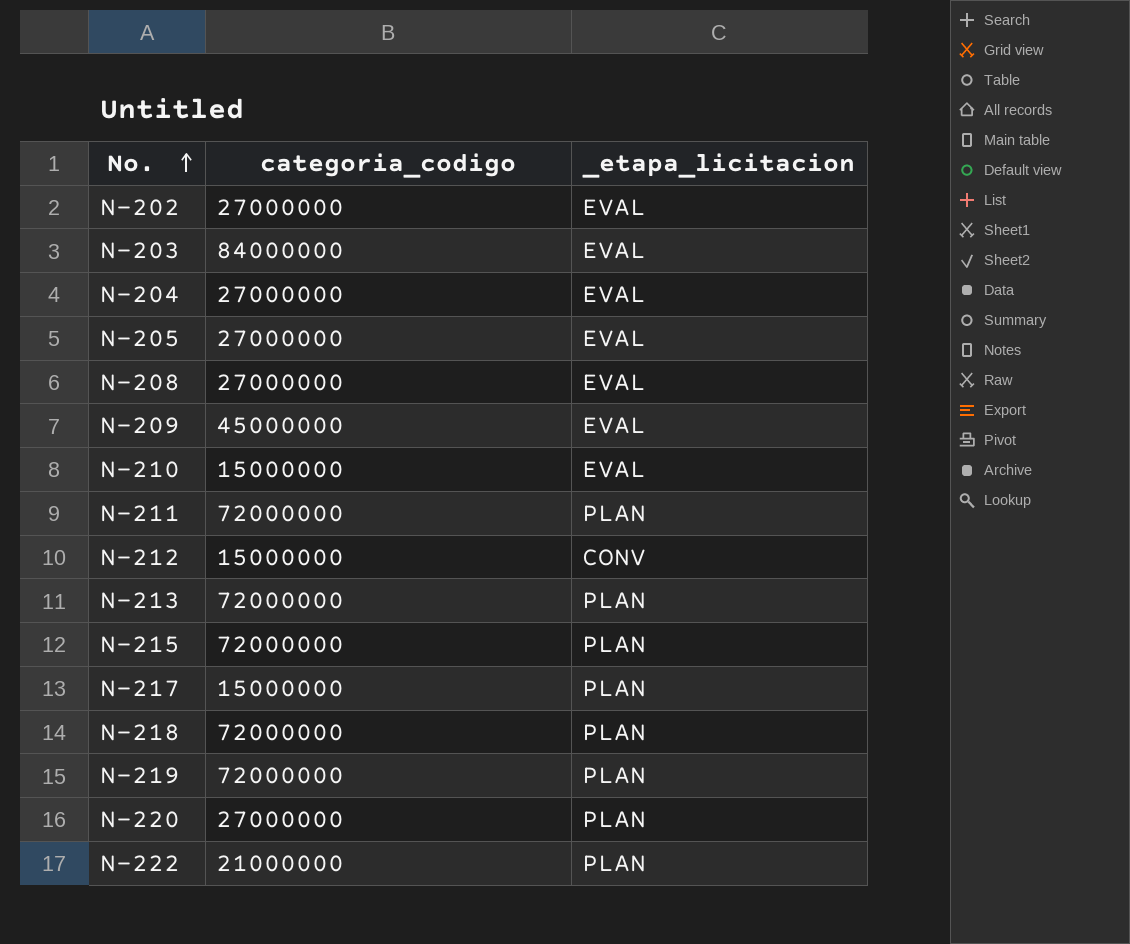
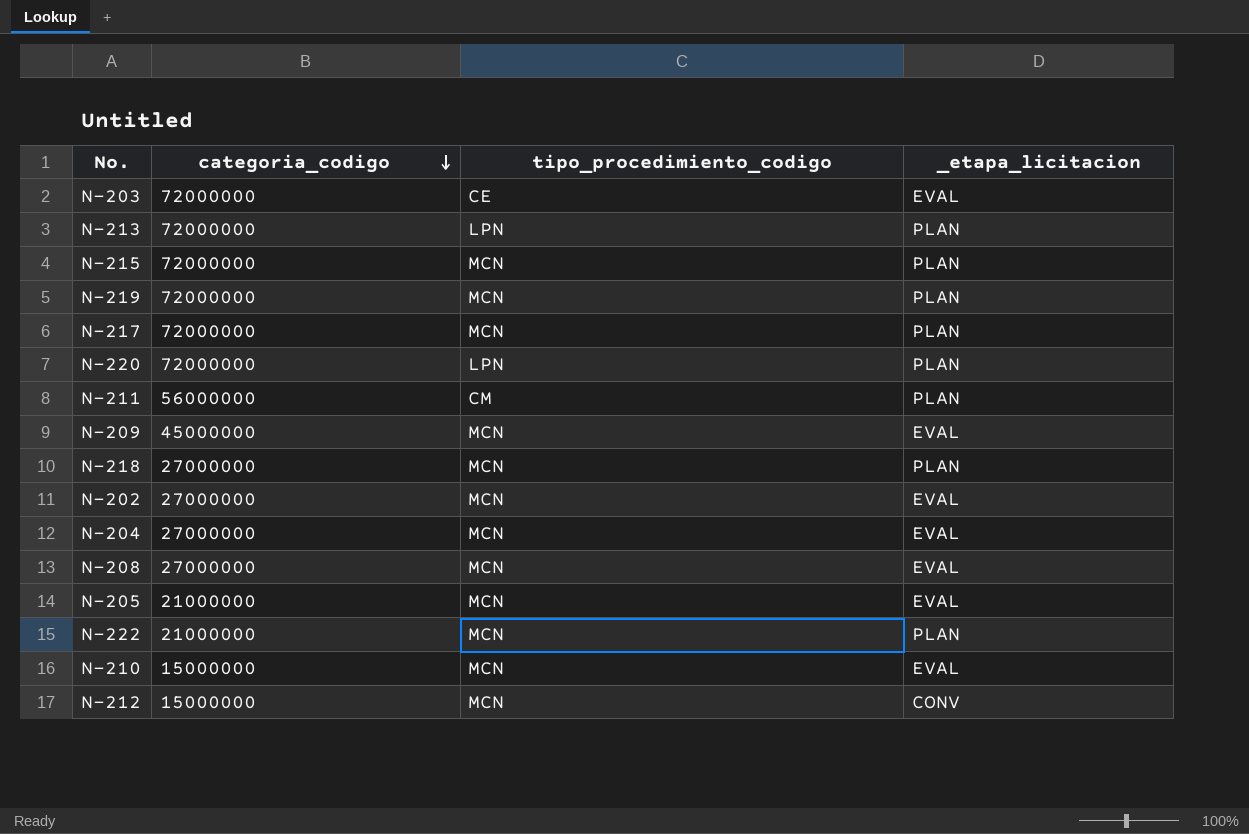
row order: No. ascending -> categoria_codigo descending
column tipo_procedimiento_codigo | position: none -> 3
N-203 | categoria_codigo: 84000000 -> 72000000
N-217 | categoria_codigo: 15000000 -> 72000000
N-220 | categoria_codigo: 27000000 -> 72000000
N-211 | categoria_codigo: 72000000 -> 56000000
N-218 | categoria_codigo: 72000000 -> 27000000
N-205 | categoria_codigo: 27000000 -> 21000000

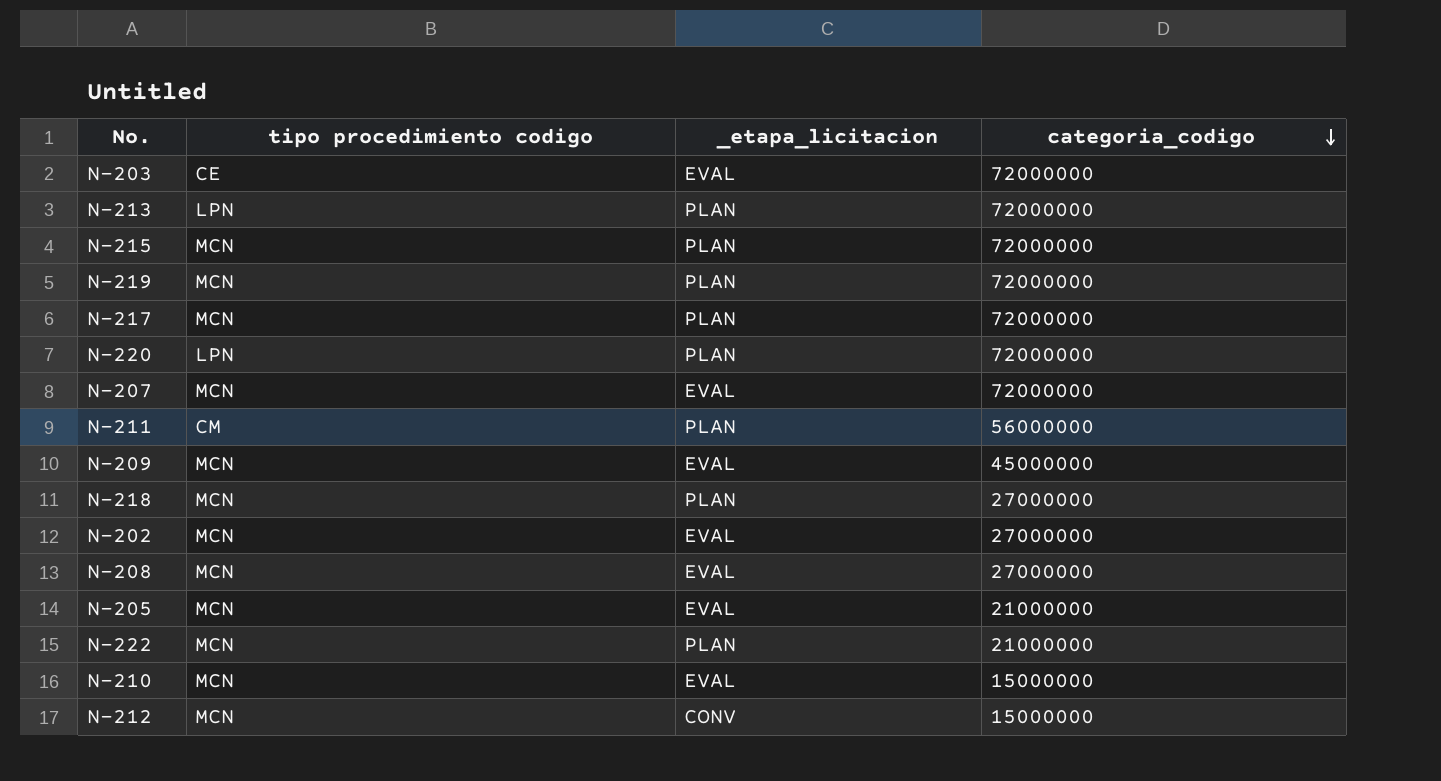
column name: tipo_procedimiento_codigo -> tipo procedimiento codigo
column categoria_codigo | position: 2 -> 4
row N-204: 27000000 | MCN | EVAL -> none
row N-207: none -> MCN | EVAL | 72000000

